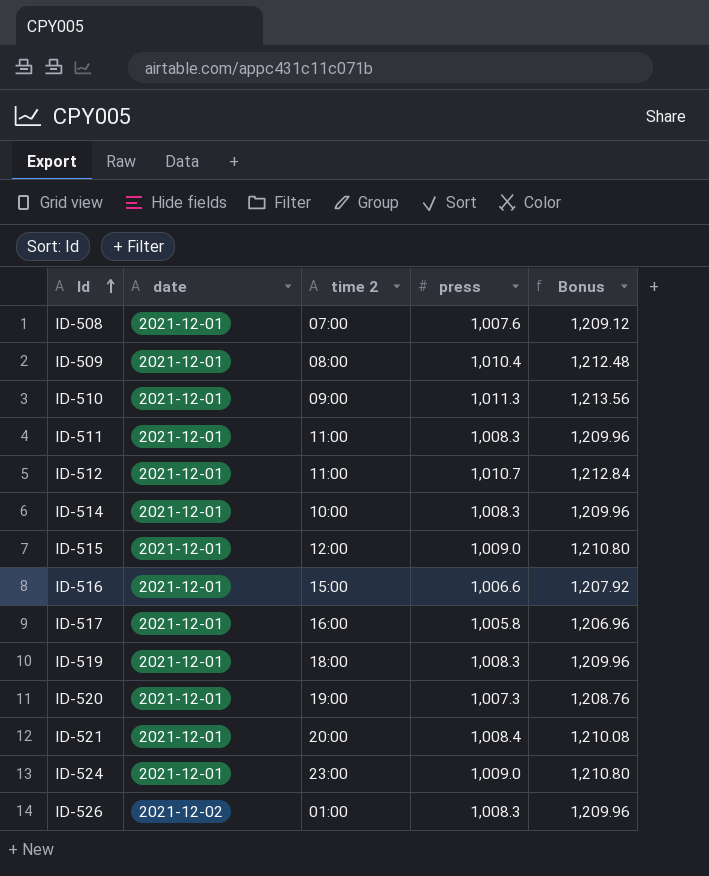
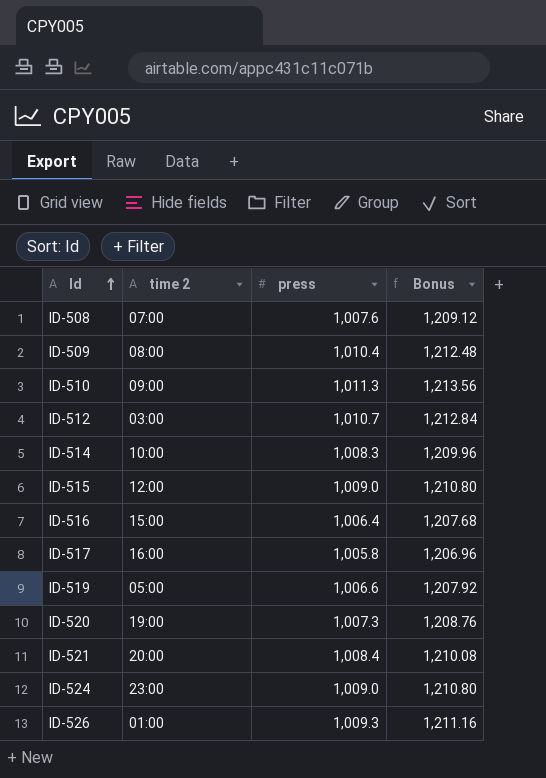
column date | position: 2 -> none
row ID-511: 2021-12-01 | 11:00 | 1,008.3 | 1,209.96 -> none
ID-512 | time 2: 11:00 -> 03:00
ID-516 | press: 1,006.6 -> 1,006.4
ID-516 | Bonus: 1,207.92 -> 1,207.68
ID-519 | time 2: 18:00 -> 05:00
ID-519 | press: 1,008.3 -> 1,006.6
ID-519 | Bonus: 1,209.96 -> 1,207.92
ID-526 | press: 1,008.3 -> 1,009.3
ID-526 | Bonus: 1,209.96 -> 1,211.16

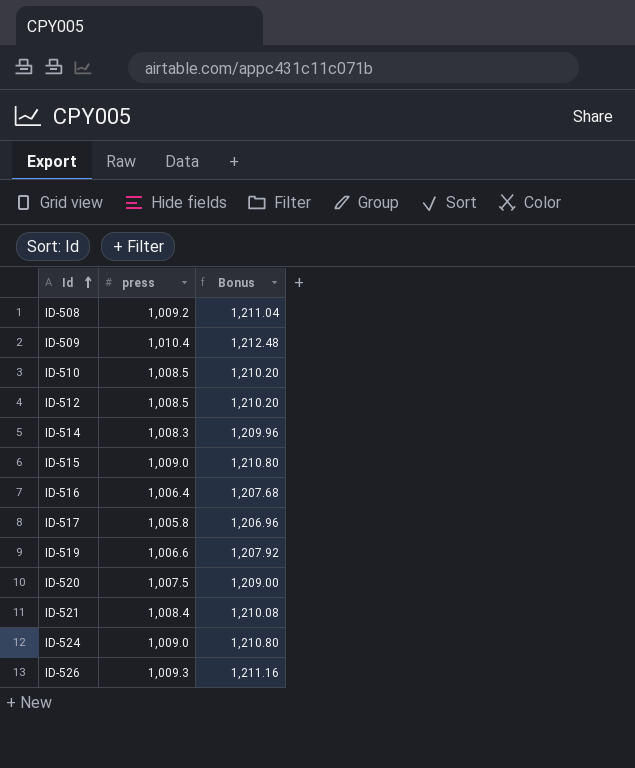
column time 2 | position: 2 -> none
ID-508 | press: 1,007.6 -> 1,009.2
ID-508 | Bonus: 1,209.12 -> 1,211.04
ID-510 | press: 1,011.3 -> 1,008.5
ID-510 | Bonus: 1,213.56 -> 1,210.20
ID-512 | press: 1,010.7 -> 1,008.5
ID-512 | Bonus: 1,212.84 -> 1,210.20
ID-520 | press: 1,007.3 -> 1,007.5
ID-520 | Bonus: 1,208.76 -> 1,209.00

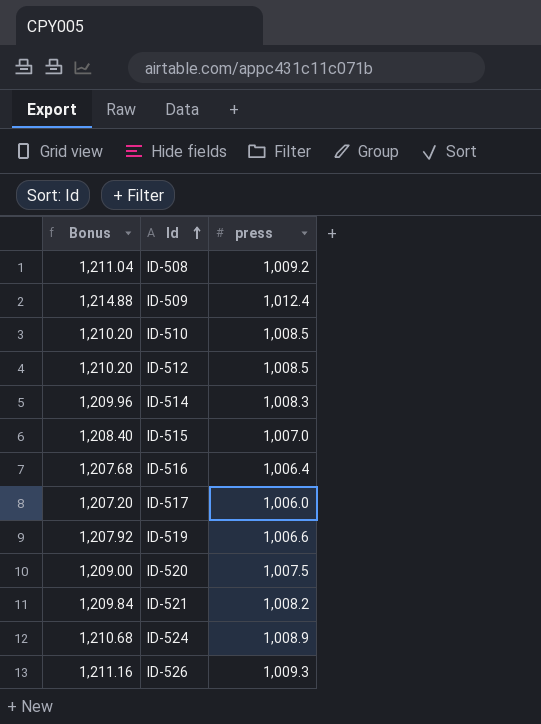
column Bonus | position: 3 -> 1
ID-509 | Bonus: 1,212.48 -> 1,214.88
ID-509 | press: 1,010.4 -> 1,012.4
ID-515 | Bonus: 1,210.80 -> 1,208.40
ID-515 | press: 1,009.0 -> 1,007.0
ID-517 | Bonus: 1,206.96 -> 1,207.20
ID-517 | press: 1,005.8 -> 1,006.0
ID-521 | Bonus: 1,210.08 -> 1,209.84
ID-521 | press: 1,008.4 -> 1,008.2
ID-524 | Bonus: 1,210.80 -> 1,210.68
ID-524 | press: 1,009.0 -> 1,008.9

